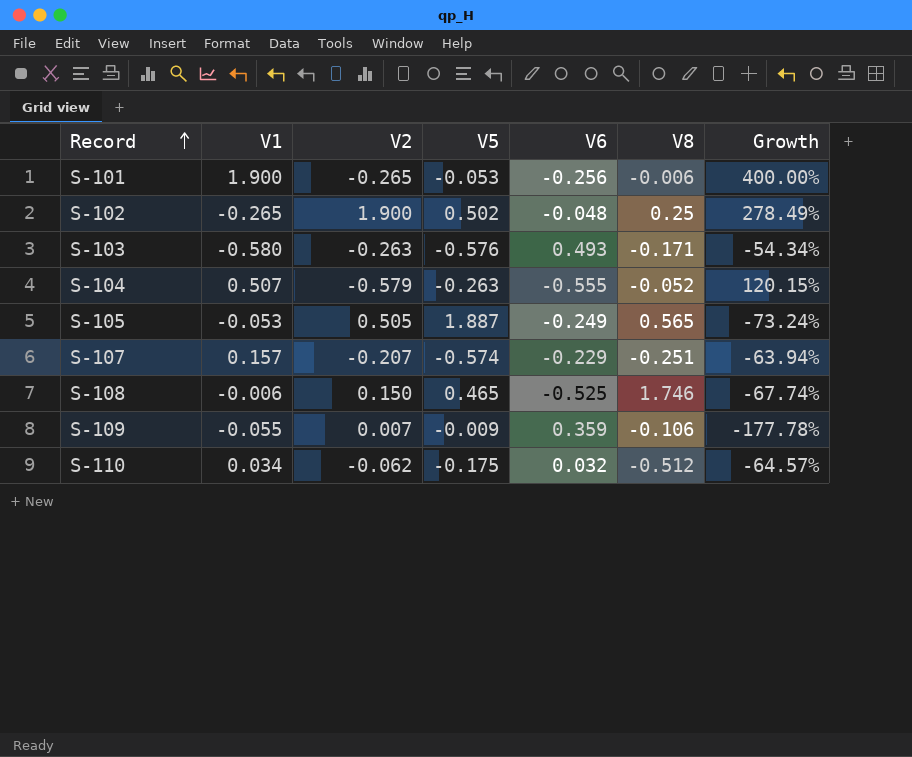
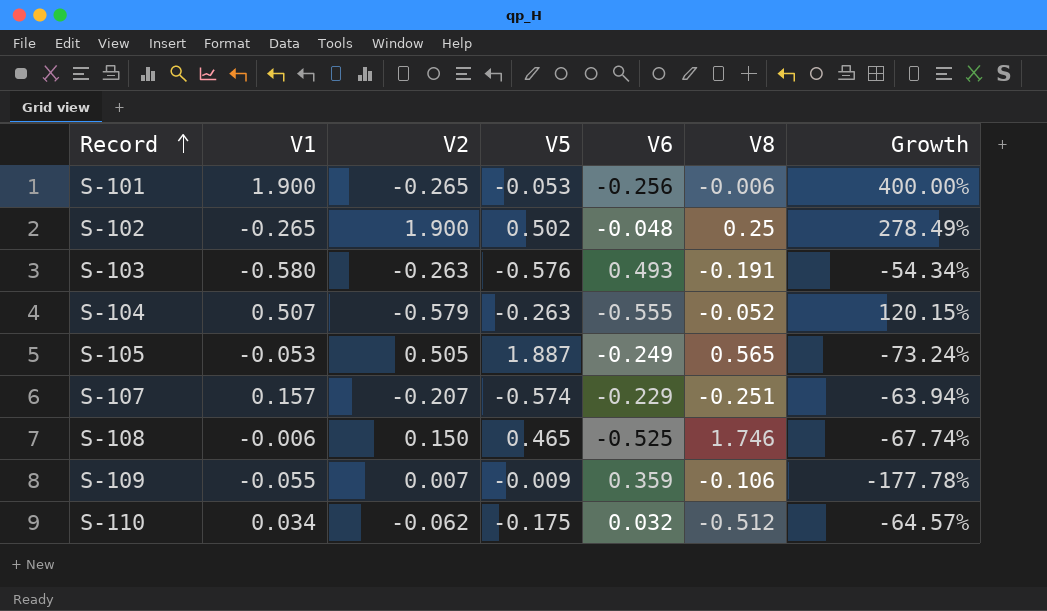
S-103 | V8: -0.171 -> -0.191

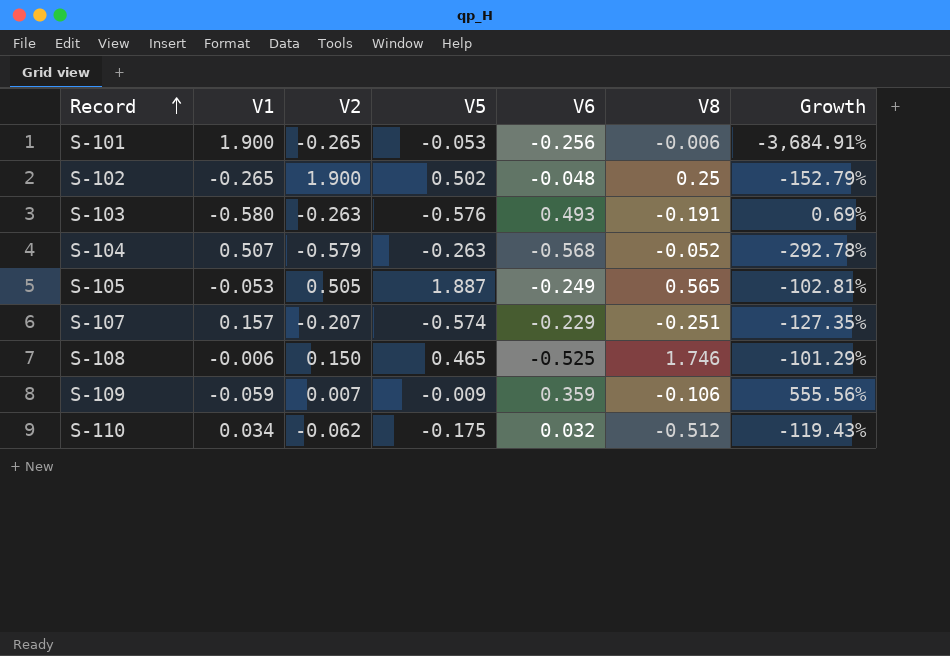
column Growth | formula: ([V2] - [V5]) / [V5] -> ([V1] - [V5]) / [V5]
S-104 | V6: -0.555 -> -0.568
S-109 | V1: -0.055 -> -0.059

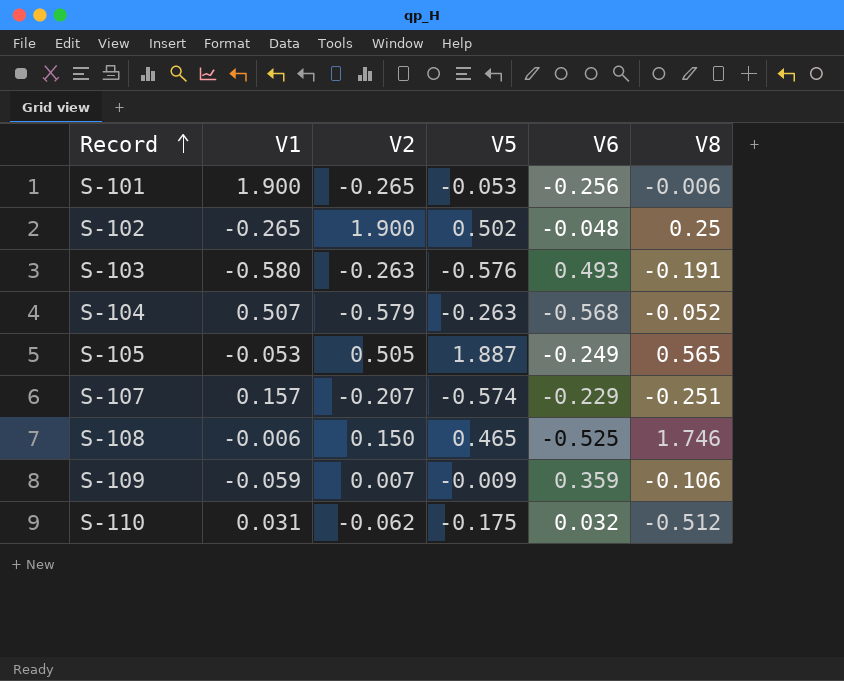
column Growth | formula: ([V1] - [V5]) / [V5] -> none
S-110 | V1: 0.034 -> 0.031

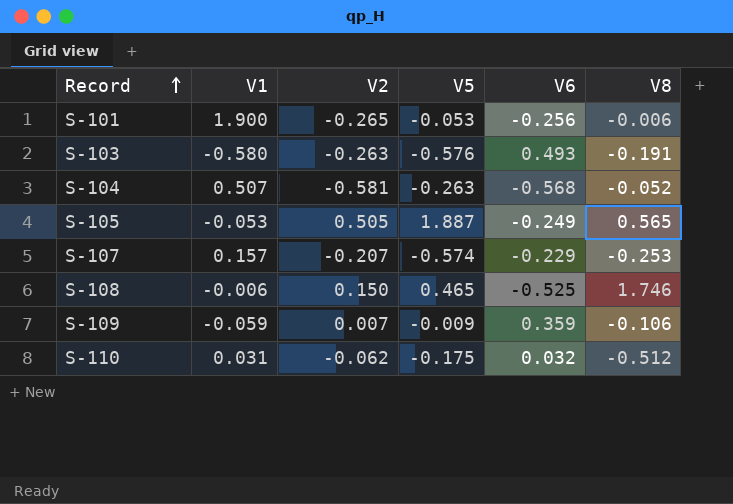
row S-102: -0.265 | 1.900 | 0.502 | -0.048 | 0.25 -> none
S-104 | V2: -0.579 -> -0.581
S-107 | V8: -0.251 -> -0.253

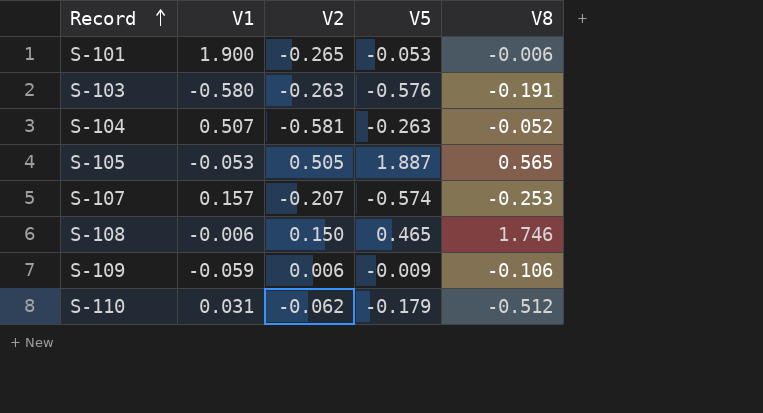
column V6 | position: 5 -> none
S-109 | V2: 0.007 -> 0.006
S-110 | V5: -0.175 -> -0.179

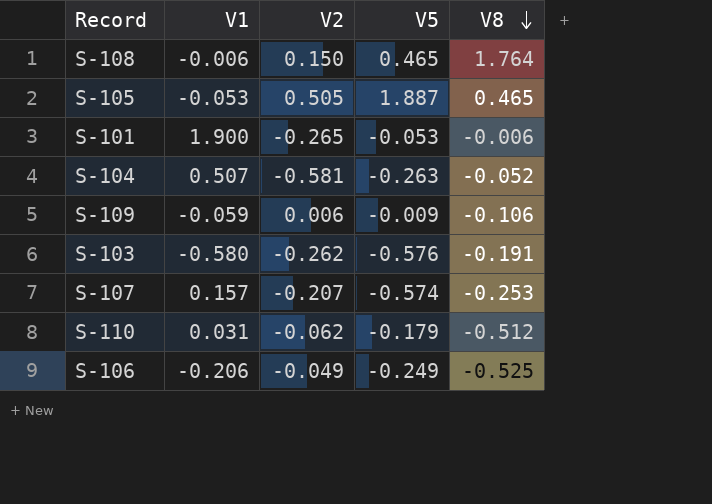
row order: Record ascending -> V8 descending
S-108 | V8: 1.746 -> 1.764
S-105 | V8: 0.565 -> 0.465
S-103 | V2: -0.263 -> -0.262
row S-106: none -> -0.206 | -0.049 | -0.249 | -0.525

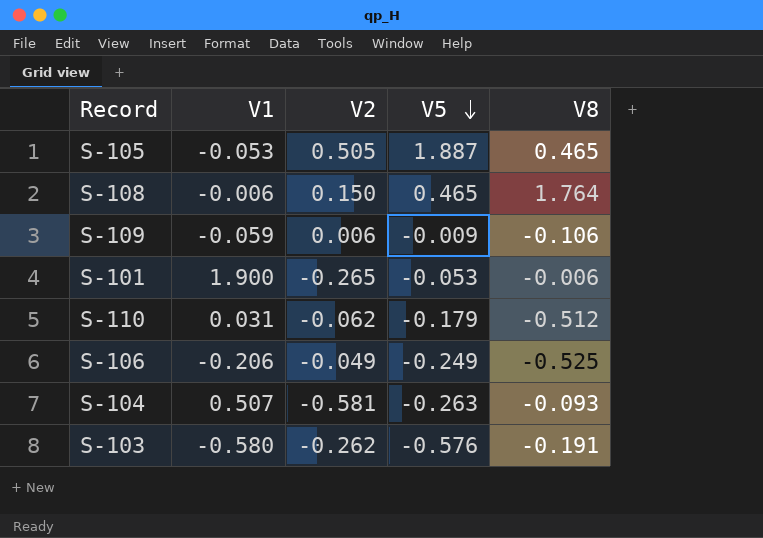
row order: V8 descending -> V5 descending
row S-107: 0.157 | -0.207 | -0.574 | -0.253 -> none
S-104 | V8: -0.052 -> -0.093

